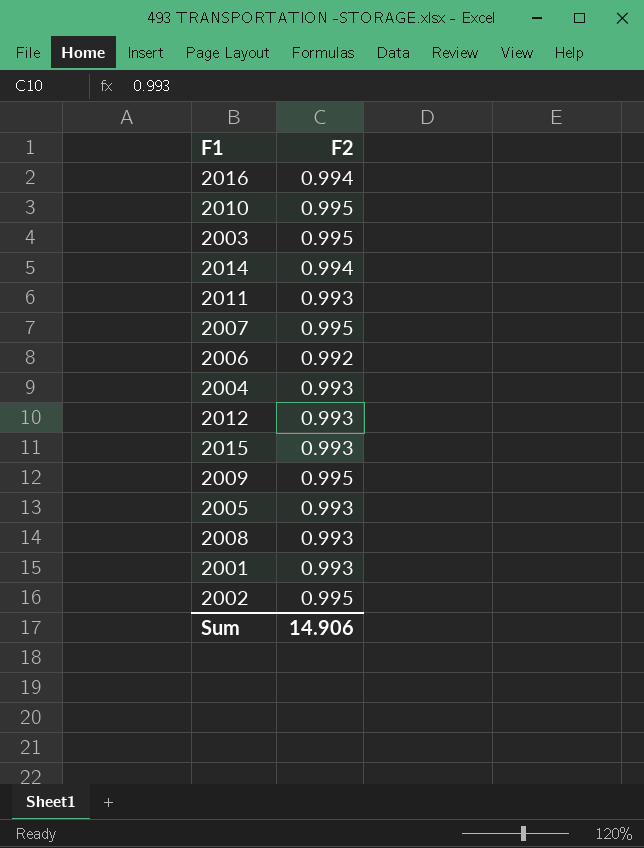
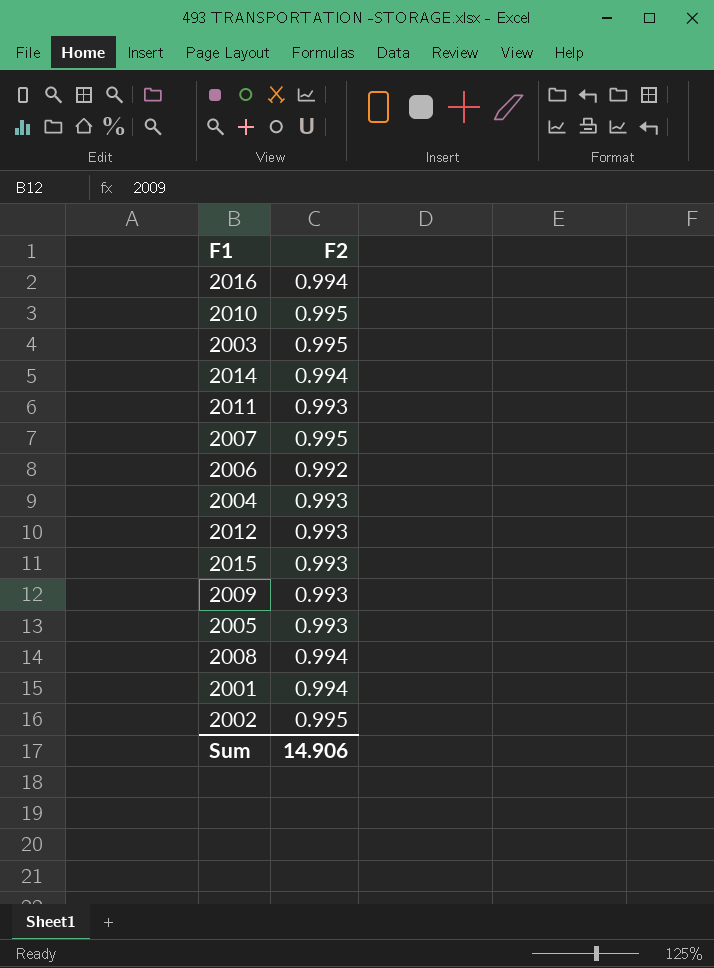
2009 | F2: 0.995 -> 0.993
2008 | F2: 0.993 -> 0.994
2001 | F2: 0.993 -> 0.994

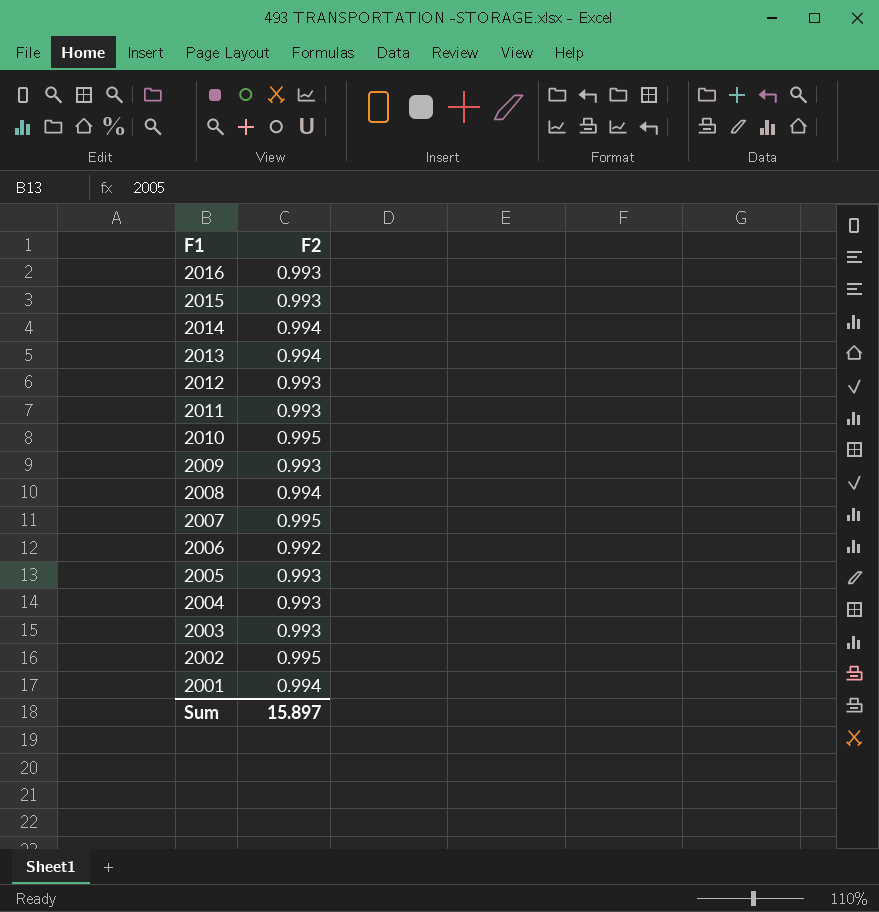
row order: none -> F1 descending
2016 | F2: 0.994 -> 0.993
row 2013: none -> 0.994
2003 | F2: 0.995 -> 0.993
Sum | F2: 14.906 -> 15.897

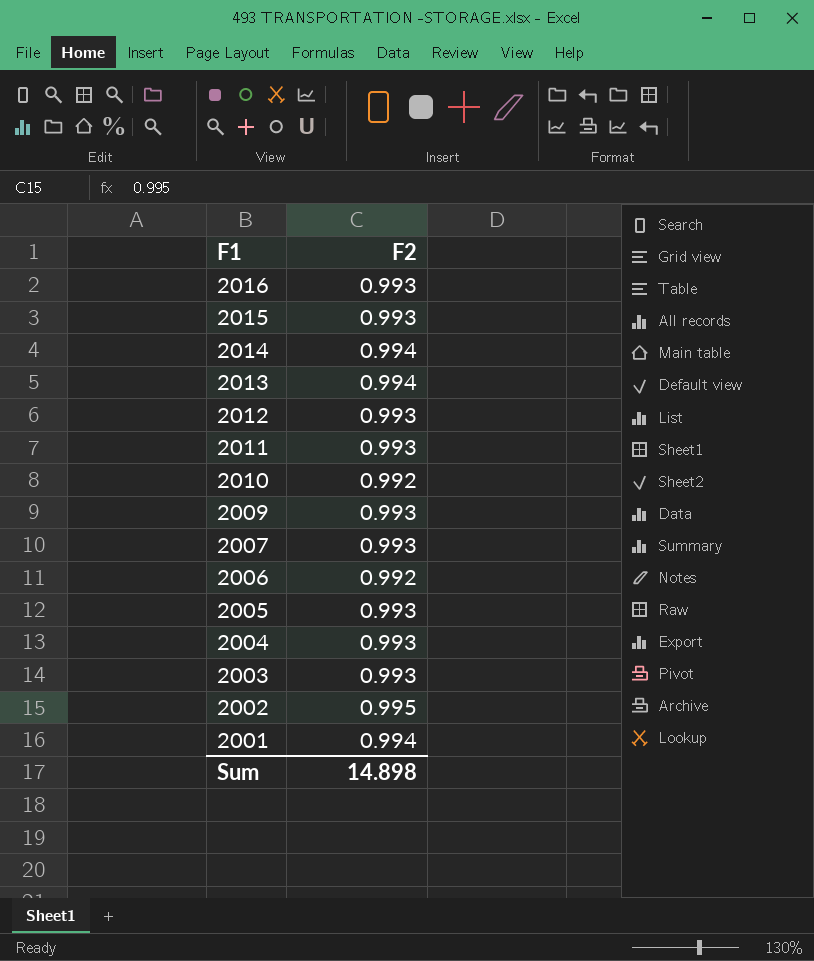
row 2008: 0.994 -> none
2010 | F2: 0.995 -> 0.992
2007 | F2: 0.995 -> 0.993
Sum | F2: 15.897 -> 14.898

